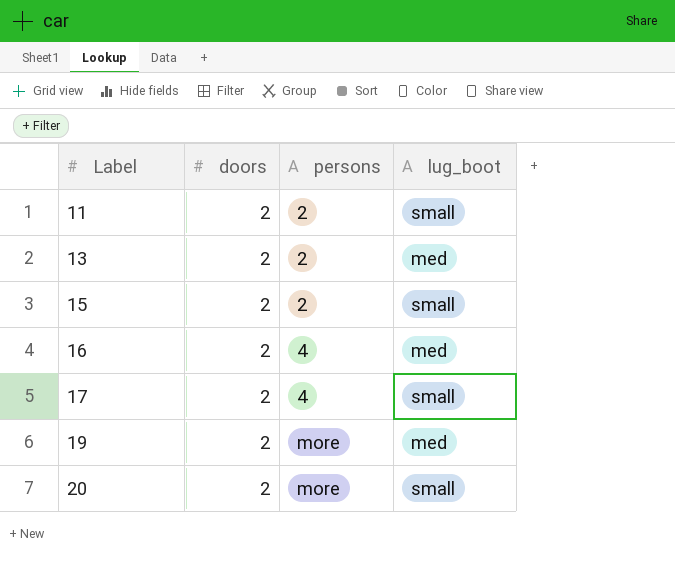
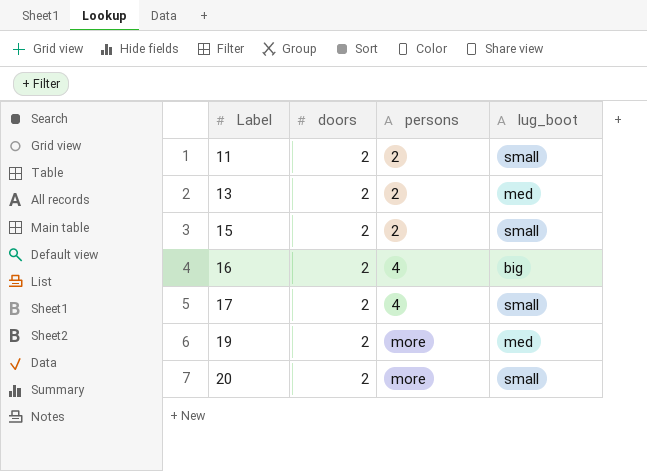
16 | lug_boot: med -> big

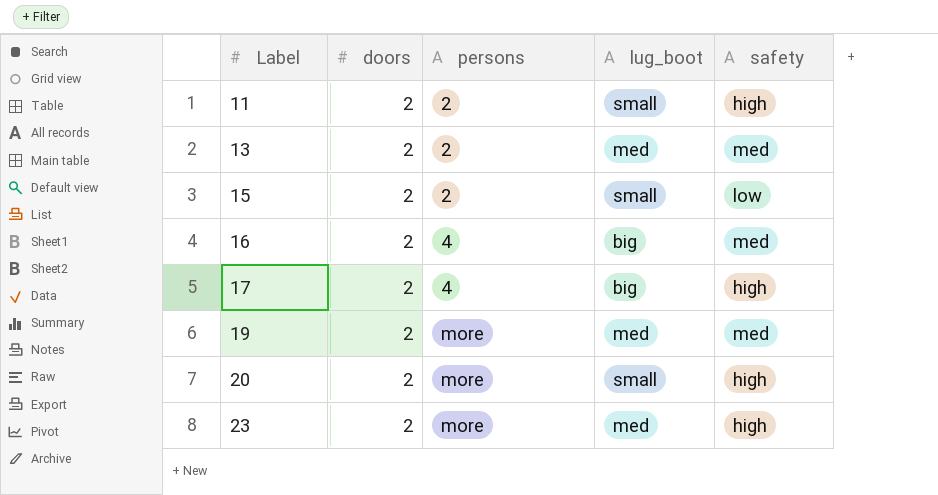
column safety | position: none -> 5
17 | lug_boot: small -> big
row 23: none -> 2 | more | med | high

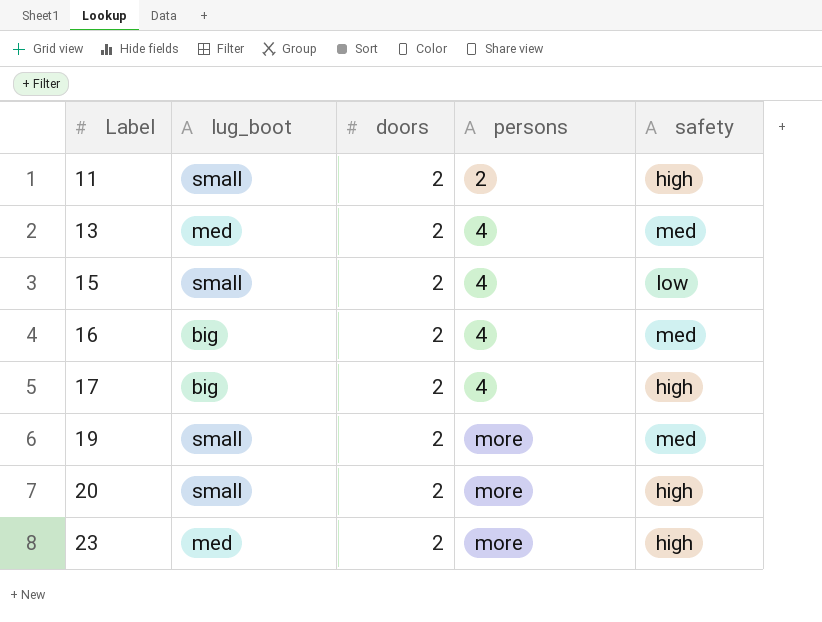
column lug_boot | position: 4 -> 2
13 | persons: 2 -> 4
15 | persons: 2 -> 4
19 | lug_boot: med -> small

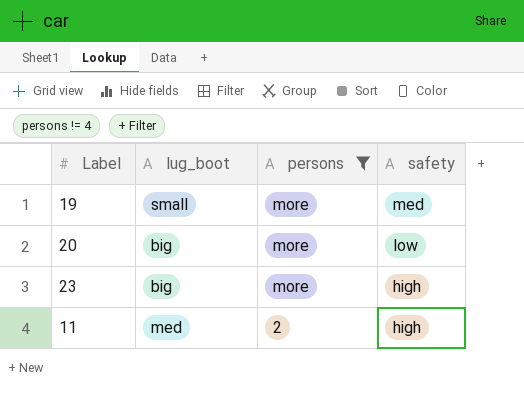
filter: none -> persons != 4
row order: Label ascending -> persons descending
column doors | position: 3 -> none
20 | lug_boot: small -> big
20 | safety: high -> low
23 | lug_boot: med -> big
11 | lug_boot: small -> med

